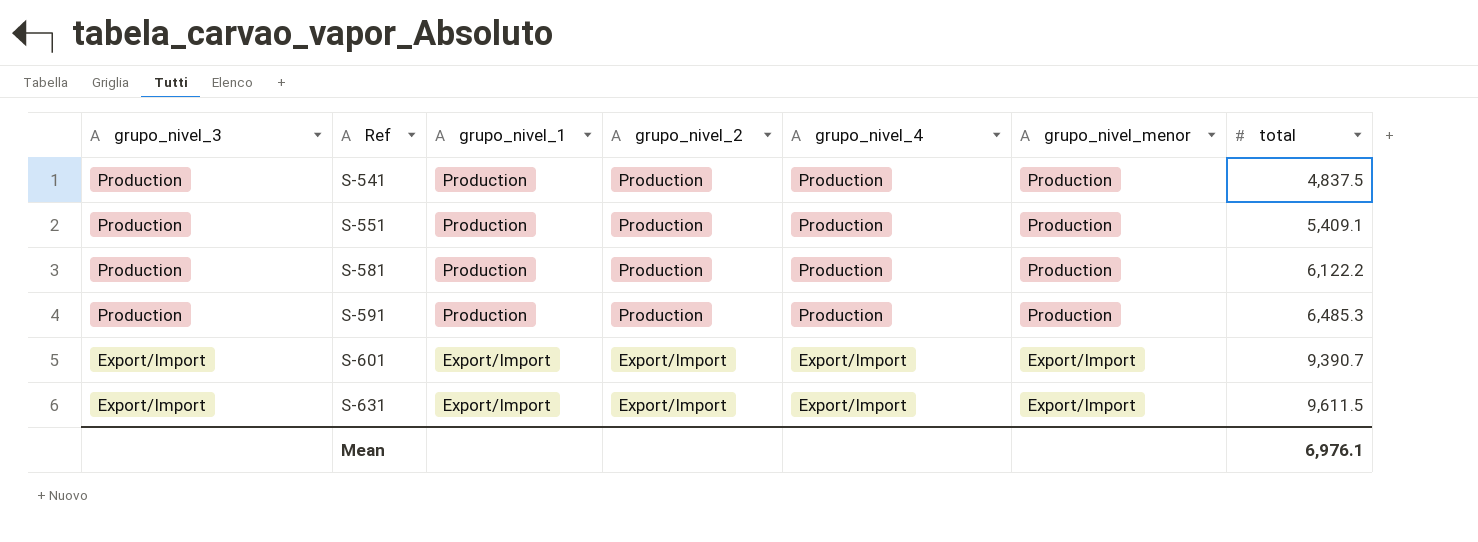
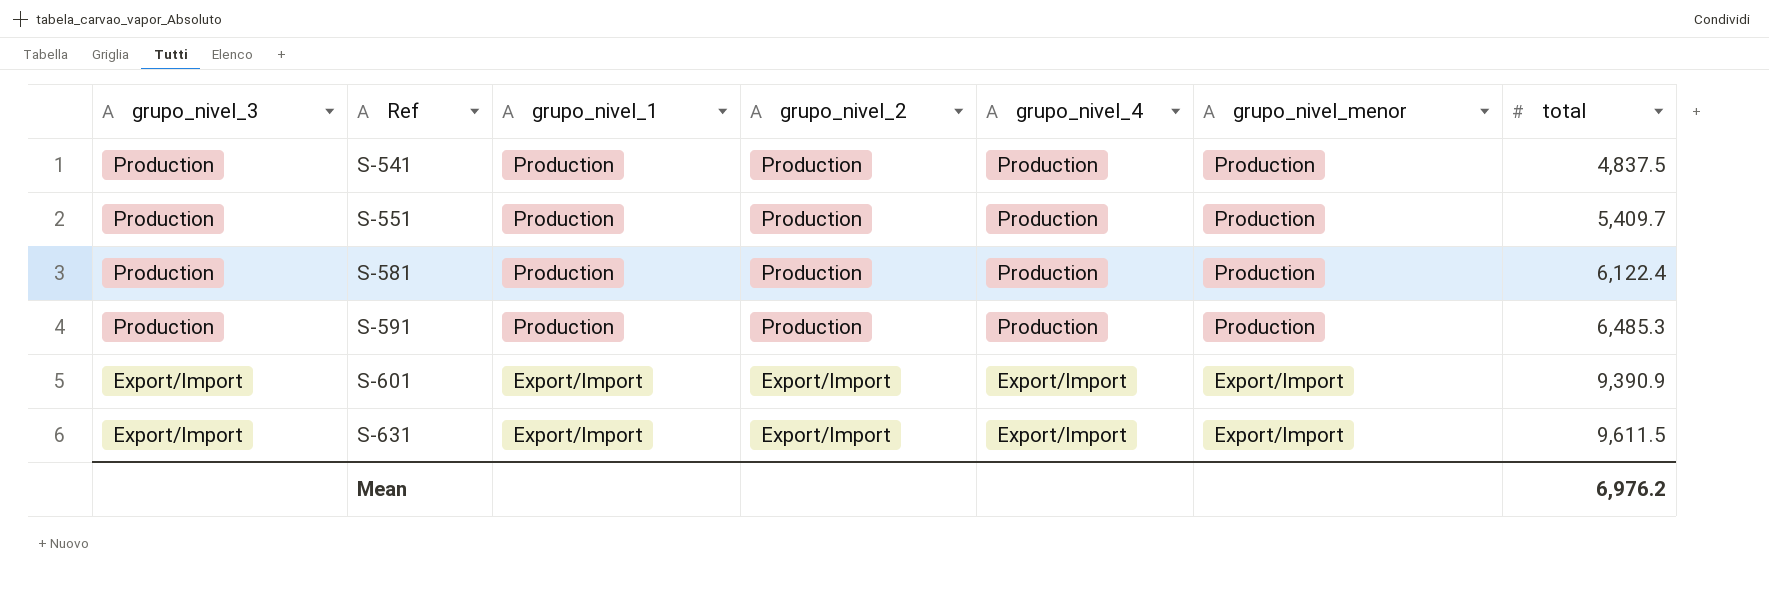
S-551 | total: 5,409.1 -> 5,409.7
S-581 | total: 6,122.2 -> 6,122.4
S-601 | total: 9,390.7 -> 9,390.9
Mean | total: 6,976.1 -> 6,976.2

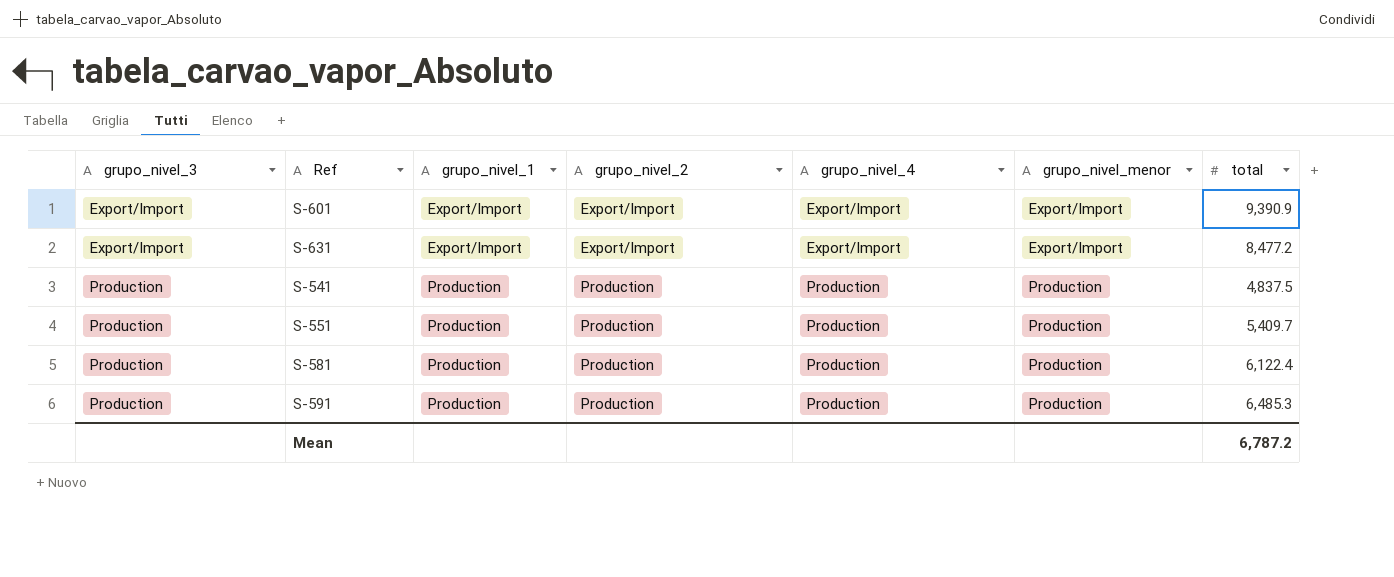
row order: grupo_nivel_3 descending -> grupo_nivel_3 ascending
S-631 | total: 9,611.5 -> 8,477.2
Mean | total: 6,976.2 -> 6,787.2

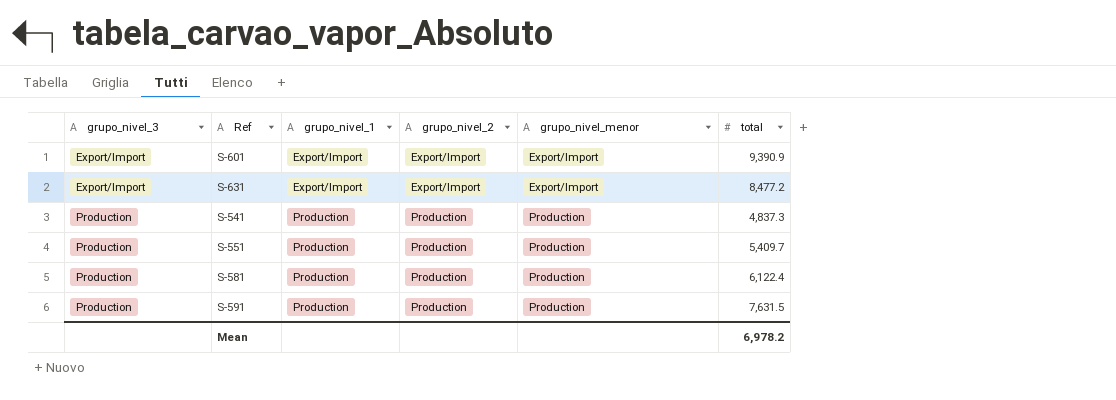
column grupo_nivel_4 | position: 5 -> none
S-541 | total: 4,837.5 -> 4,837.3
S-591 | total: 6,485.3 -> 7,631.5
Mean | total: 6,787.2 -> 6,978.2

